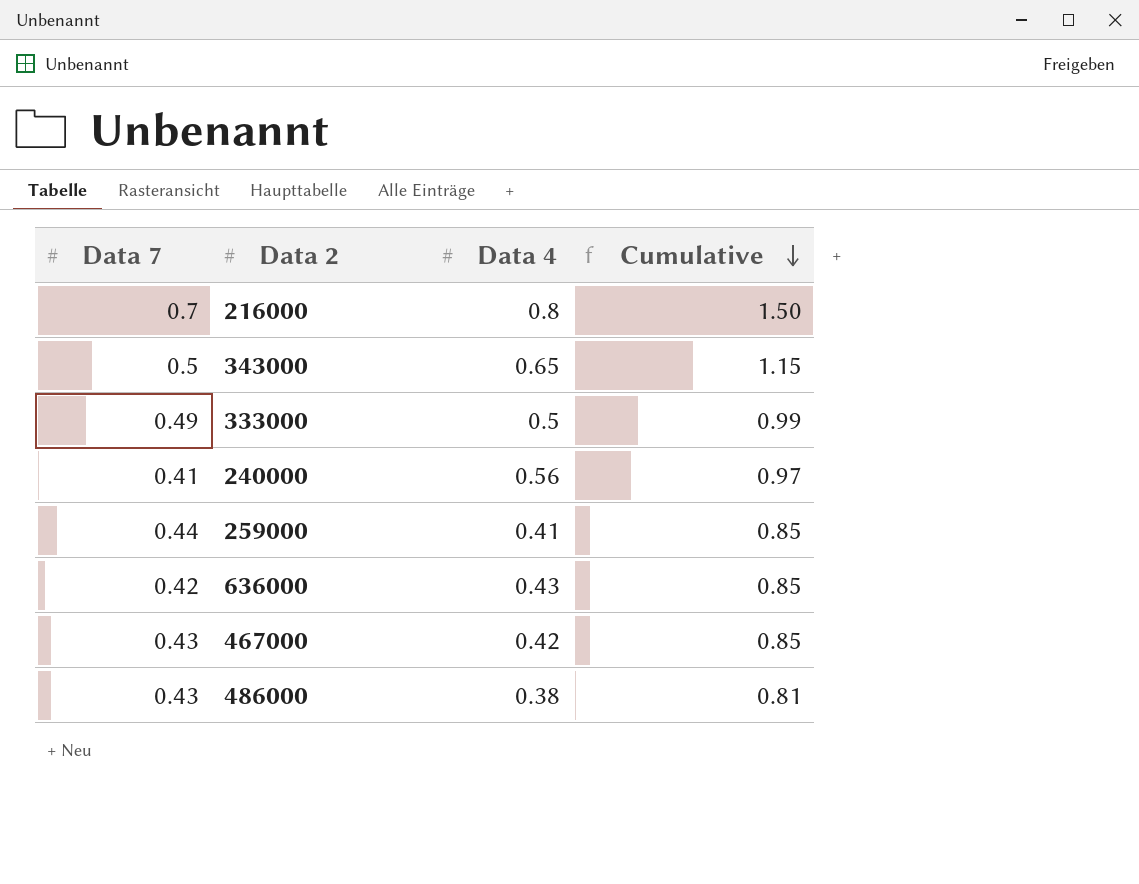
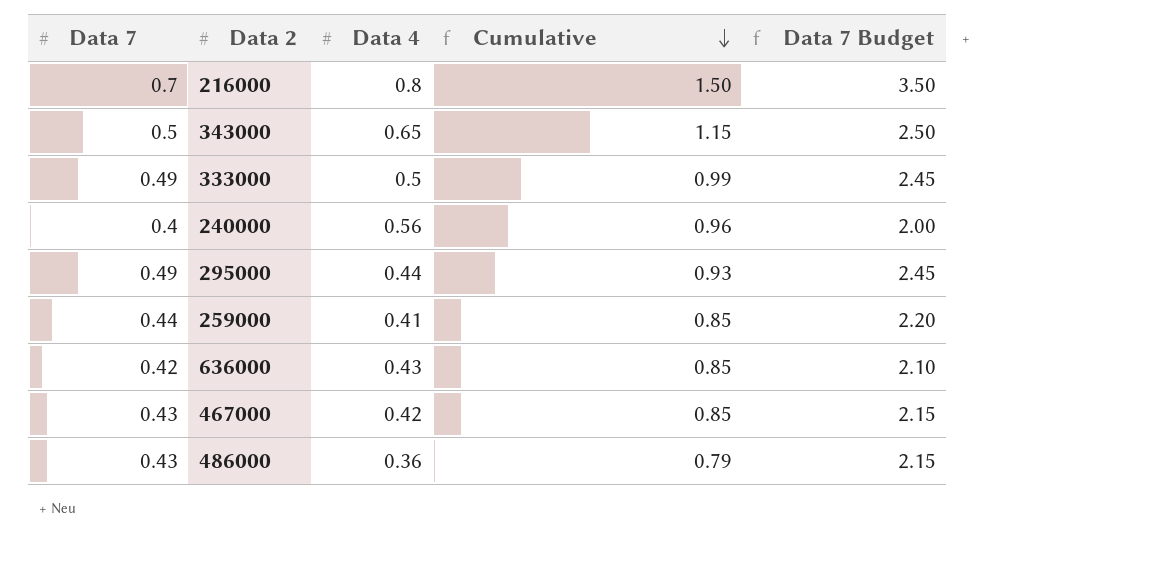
column Data 7 Budget | formula: none -> [Data 7] * 5
240000 | Data 7: 0.41 -> 0.4
240000 | Cumulative: 0.97 -> 0.96
row 295000: none -> 0.49 | 0.44 | 0.93 | 2.45
486000 | Data 4: 0.38 -> 0.36
486000 | Cumulative: 0.81 -> 0.79

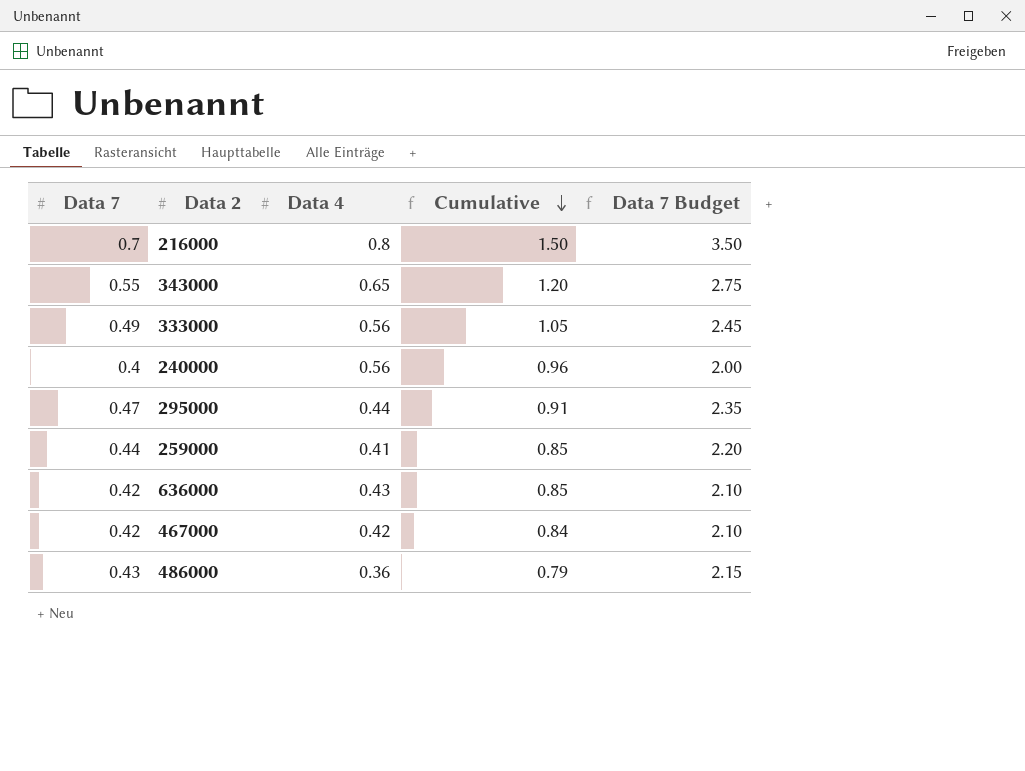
343000 | Data 7: 0.5 -> 0.55
343000 | Cumulative: 1.15 -> 1.20
343000 | Data 7 Budget: 2.50 -> 2.75
333000 | Data 4: 0.5 -> 0.56
333000 | Cumulative: 0.99 -> 1.05
295000 | Data 7: 0.49 -> 0.47
295000 | Cumulative: 0.93 -> 0.91
295000 | Data 7 Budget: 2.45 -> 2.35
467000 | Data 7: 0.43 -> 0.42
467000 | Cumulative: 0.85 -> 0.84
467000 | Data 7 Budget: 2.15 -> 2.10

